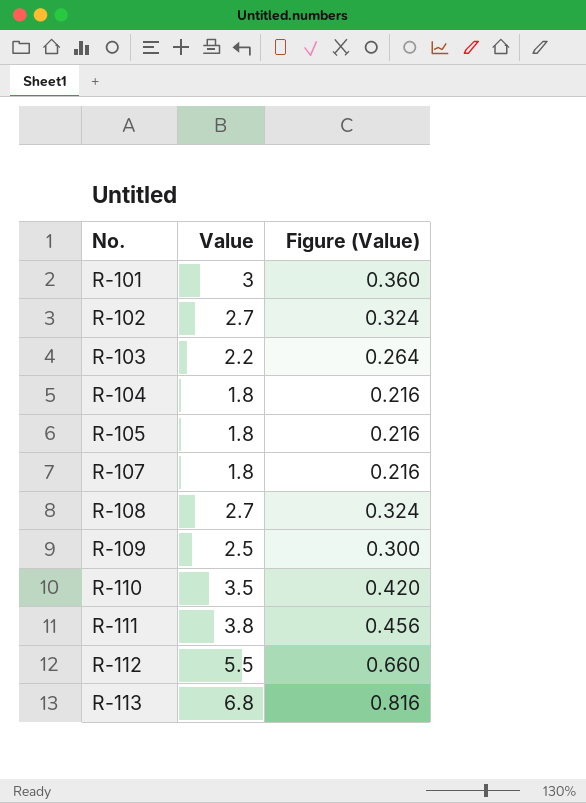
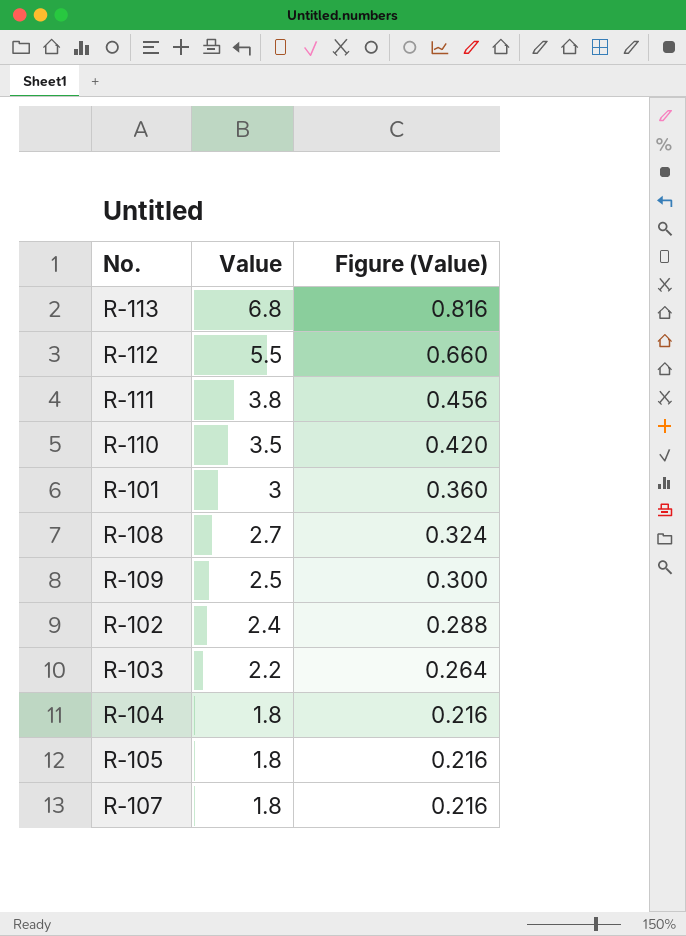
row order: No. ascending -> Value descending
R-102 | Value: 2.7 -> 2.4
R-102 | Figure (Value): 0.324 -> 0.288

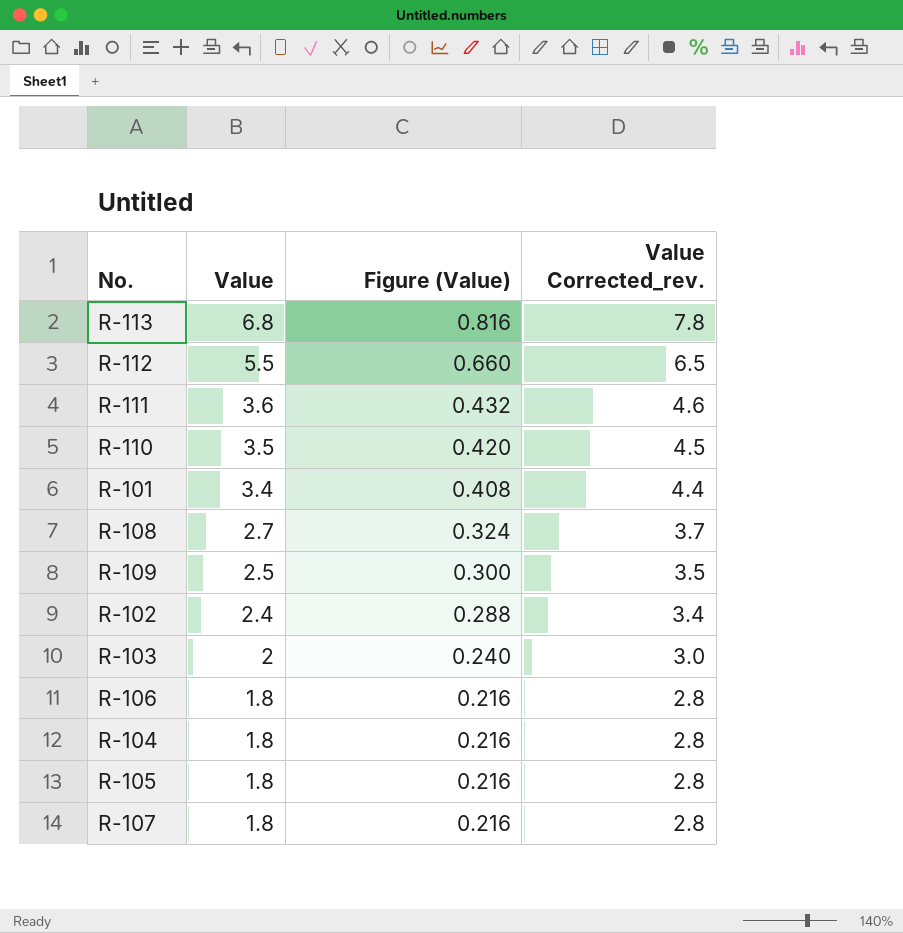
column Value Corrected_rev. | formula: none -> [Value] + 1
R-111 | Value: 3.8 -> 3.6
R-111 | Figure (Value): 0.456 -> 0.432
R-101 | Value: 3 -> 3.4
R-101 | Figure (Value): 0.360 -> 0.408
R-103 | Value: 2.2 -> 2
R-103 | Figure (Value): 0.264 -> 0.240
row R-106: none -> 1.8 | 0.216 | 2.8

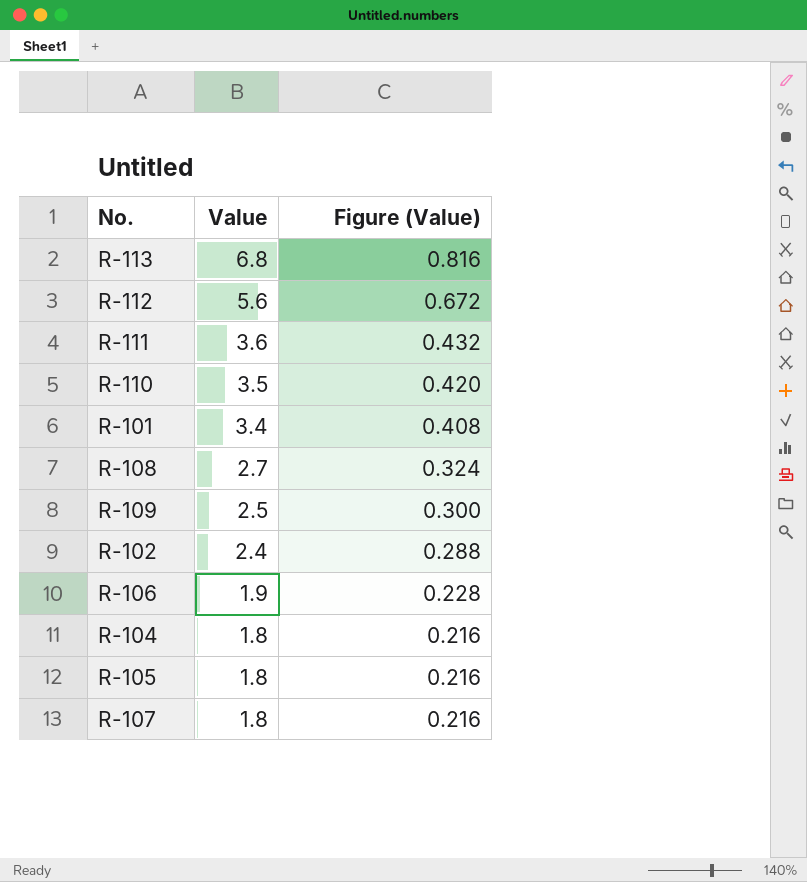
column Value Corrected_rev. | formula: [Value] + 1 -> none
row R-103: 2 | 0.240 | 3.0 -> none
R-112 | Value: 5.5 -> 5.6
R-112 | Figure (Value): 0.660 -> 0.672
R-106 | Value: 1.8 -> 1.9
R-106 | Figure (Value): 0.216 -> 0.228

